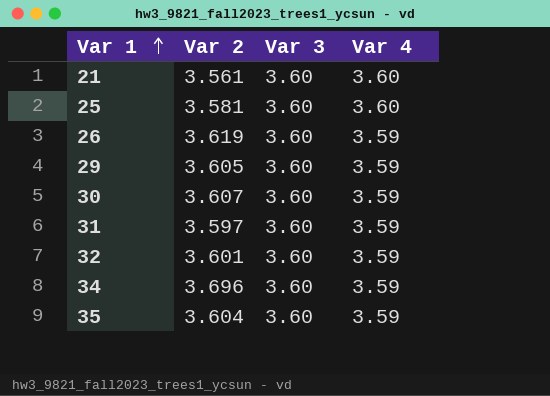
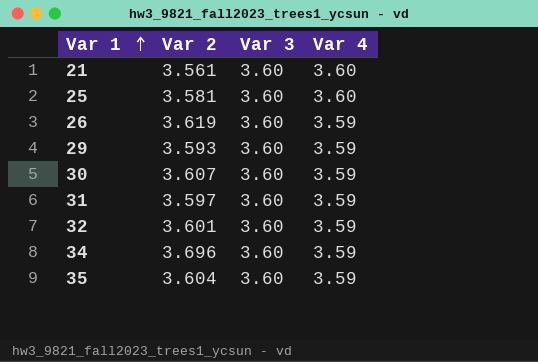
29 | Var 2: 3.605 -> 3.593

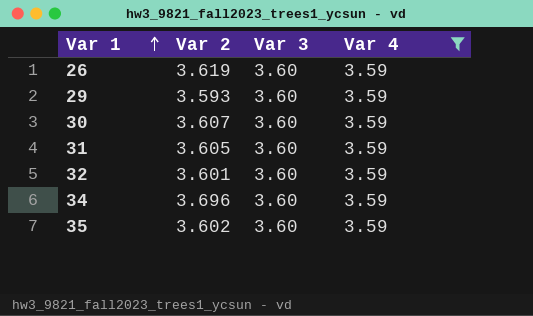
filter: none -> Var 4 = 3.59
31 | Var 2: 3.597 -> 3.605
35 | Var 2: 3.604 -> 3.602

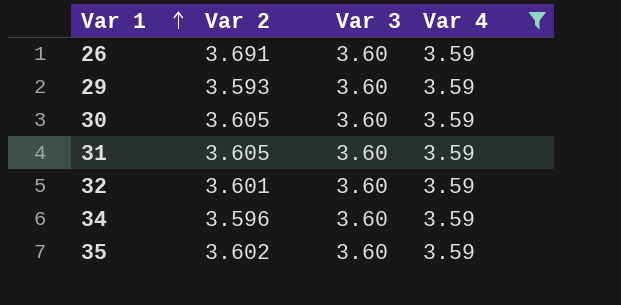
26 | Var 2: 3.619 -> 3.691
30 | Var 2: 3.607 -> 3.605
34 | Var 2: 3.696 -> 3.596

